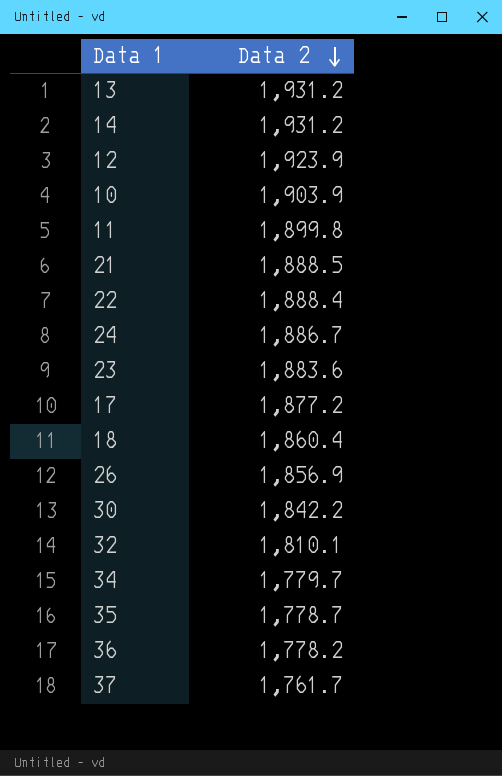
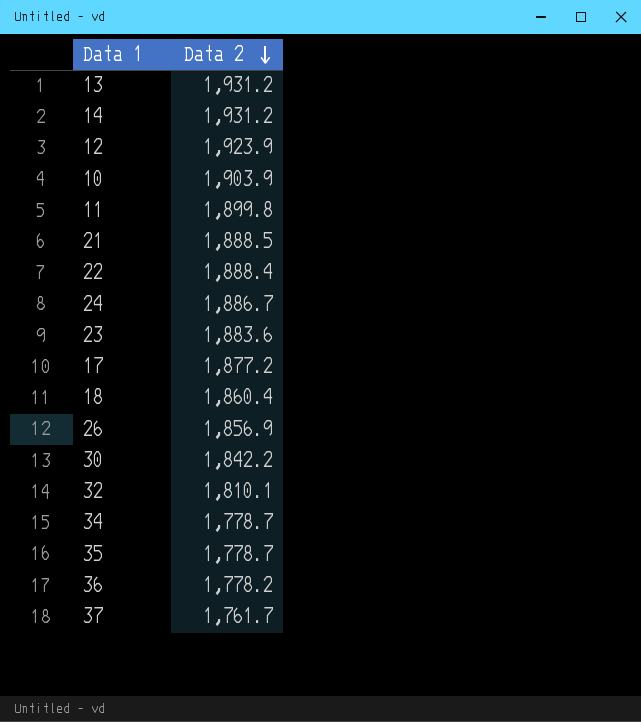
34 | Data 2: 1,779.7 -> 1,778.7

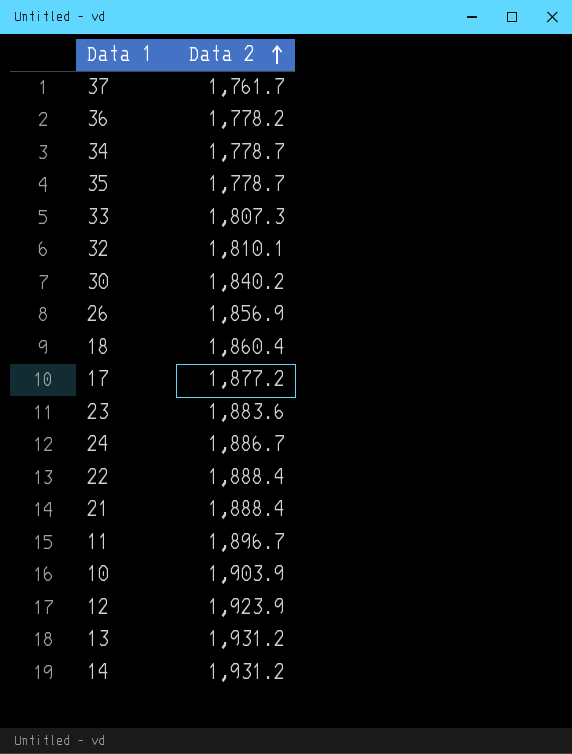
row order: Data 2 descending -> Data 2 ascending
row 33: none -> 1,807.3
30 | Data 2: 1,842.2 -> 1,840.2
21 | Data 2: 1,888.5 -> 1,888.4
11 | Data 2: 1,899.8 -> 1,896.7

